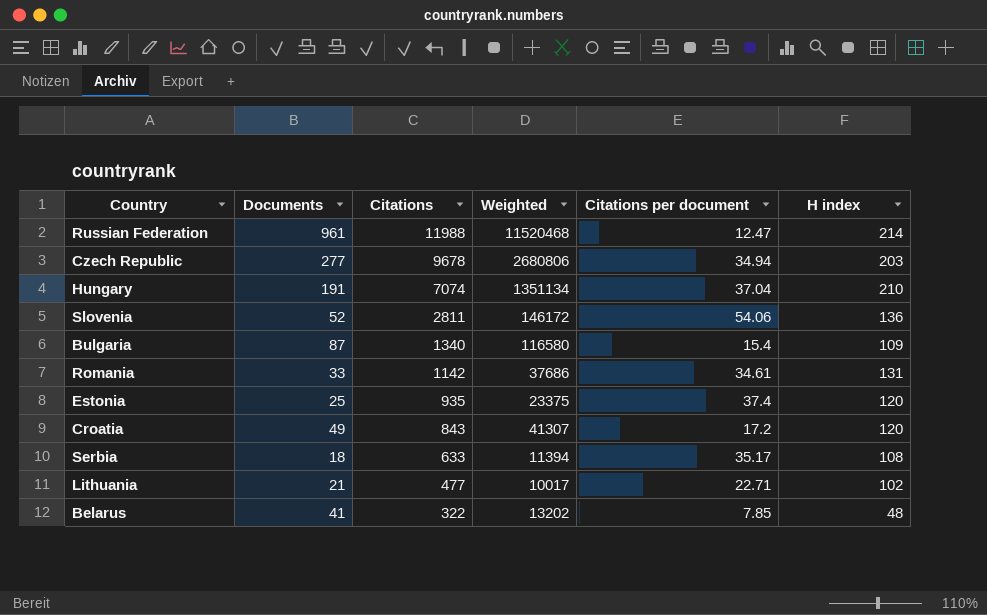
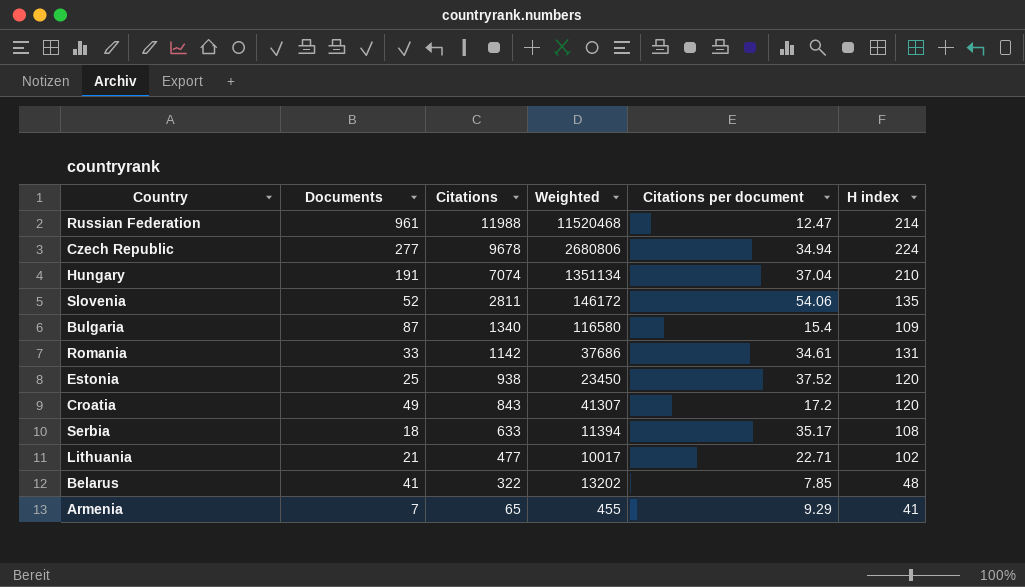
Czech Republic | H index: 203 -> 224
Slovenia | H index: 136 -> 135
Estonia | Citations: 935 -> 938
Estonia | Weighted: 23375 -> 23450
Estonia | Citations per document: 37.4 -> 37.52
row Armenia: none -> 7 | 65 | 455 | 9.29 | 41

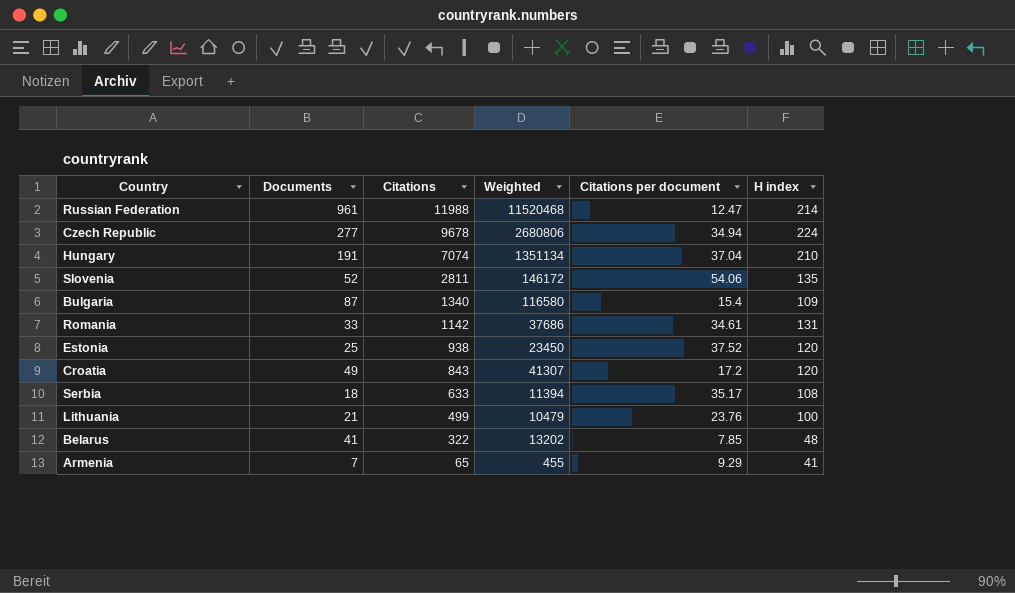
Lithuania | Citations: 477 -> 499
Lithuania | Weighted: 10017 -> 10479
Lithuania | Citations per document: 22.71 -> 23.76
Lithuania | H index: 102 -> 100

